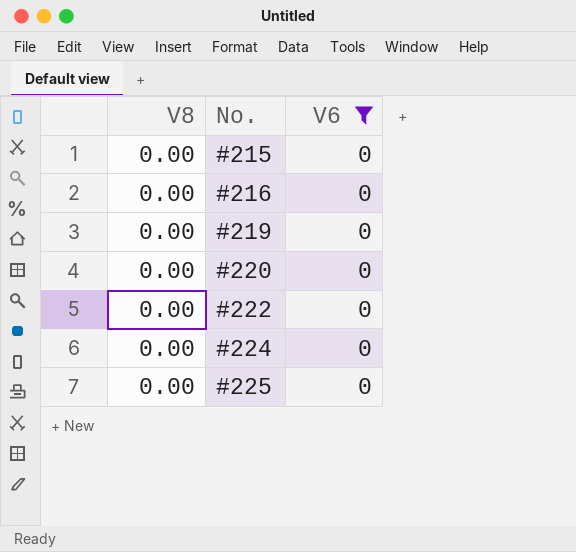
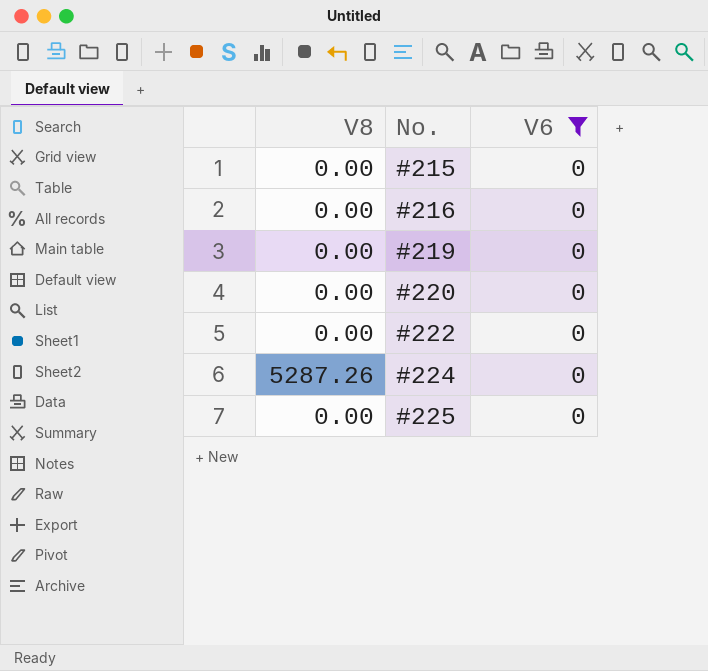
#224 | V8: 0.00 -> 5287.26

